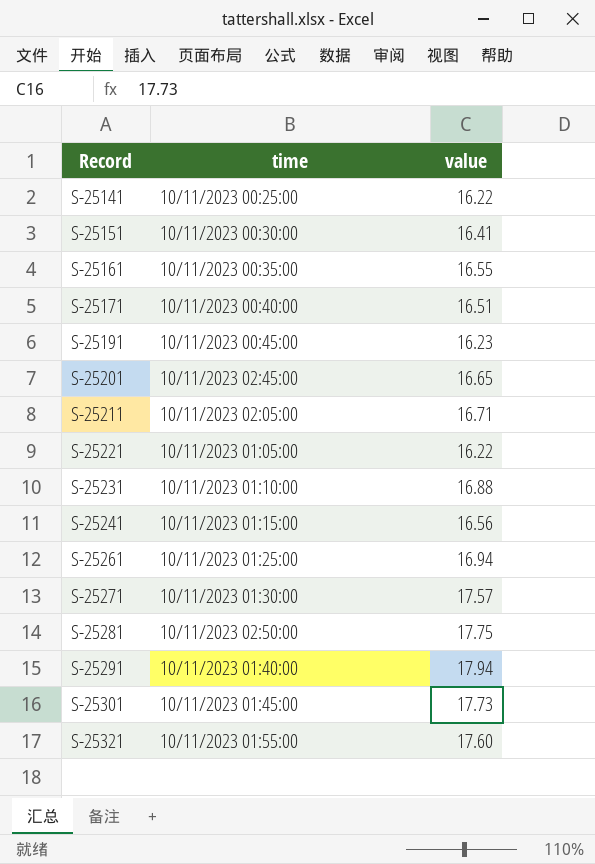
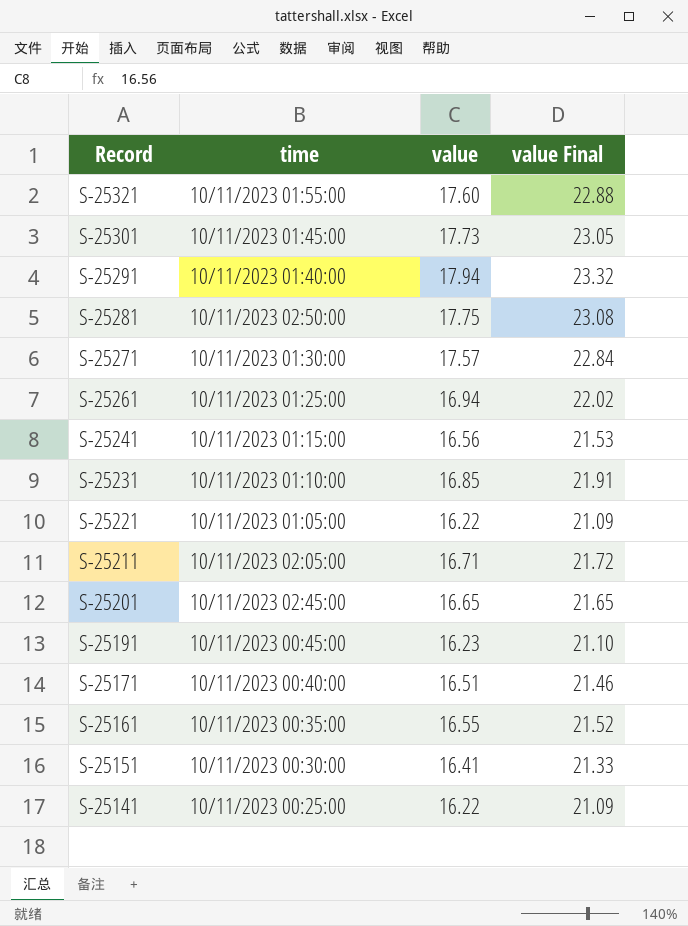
row order: Record ascending -> Record descending
column value Final | formula: none -> [value] * 1.3
S-25231 | value: 16.88 -> 16.85

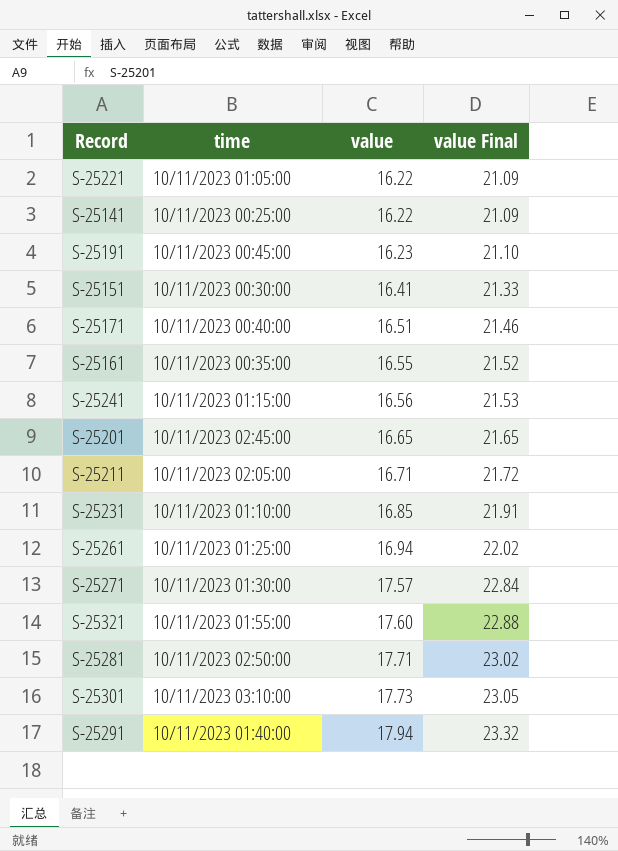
row order: Record descending -> value ascending
S-25281 | value: 17.75 -> 17.71
S-25281 | value Final: 23.08 -> 23.02
S-25301 | time: 10/11/2023 01:45:00 -> 10/11/2023 03:10:00

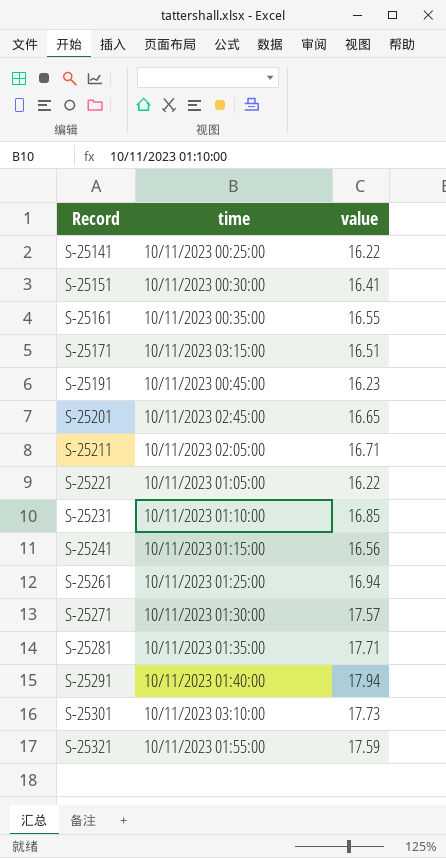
row order: value ascending -> Record ascending
column value Final | formula: [value] * 1.3 -> none
S-25171 | time: 10/11/2023 00:40:00 -> 10/11/2023 03:15:00
S-25281 | time: 10/11/2023 02:50:00 -> 10/11/2023 01:35:00
S-25321 | value: 17.60 -> 17.59

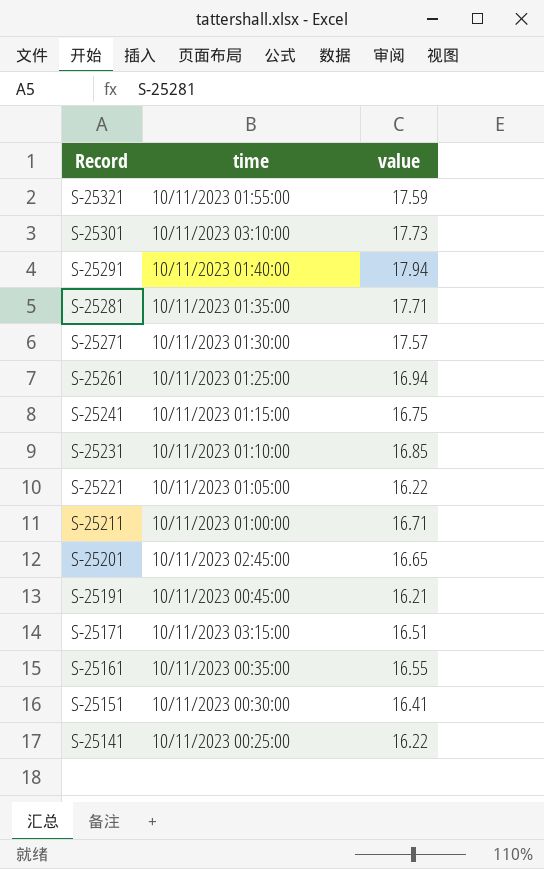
row order: Record ascending -> Record descending
S-25241 | value: 16.56 -> 16.75
S-25211 | time: 10/11/2023 02:05:00 -> 10/11/2023 01:00:00
S-25191 | value: 16.23 -> 16.21

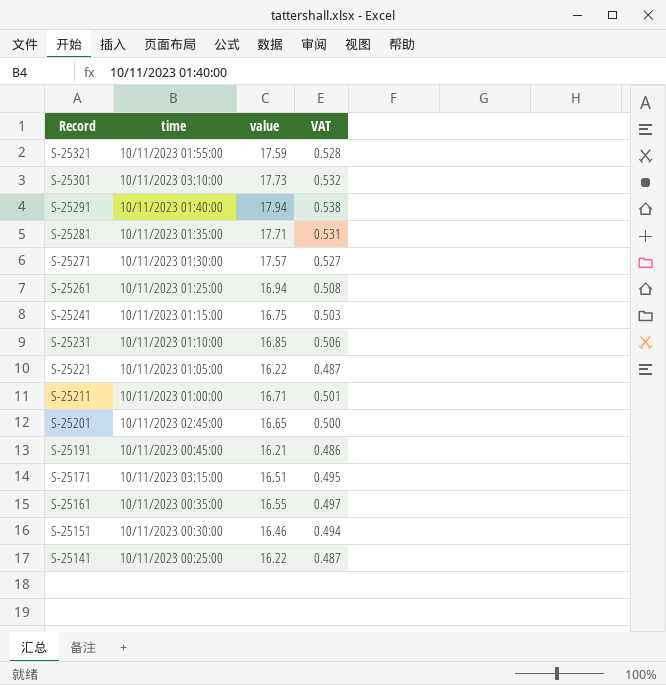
column VAT | formula: none -> [value] * 0.03
S-25151 | value: 16.41 -> 16.46

